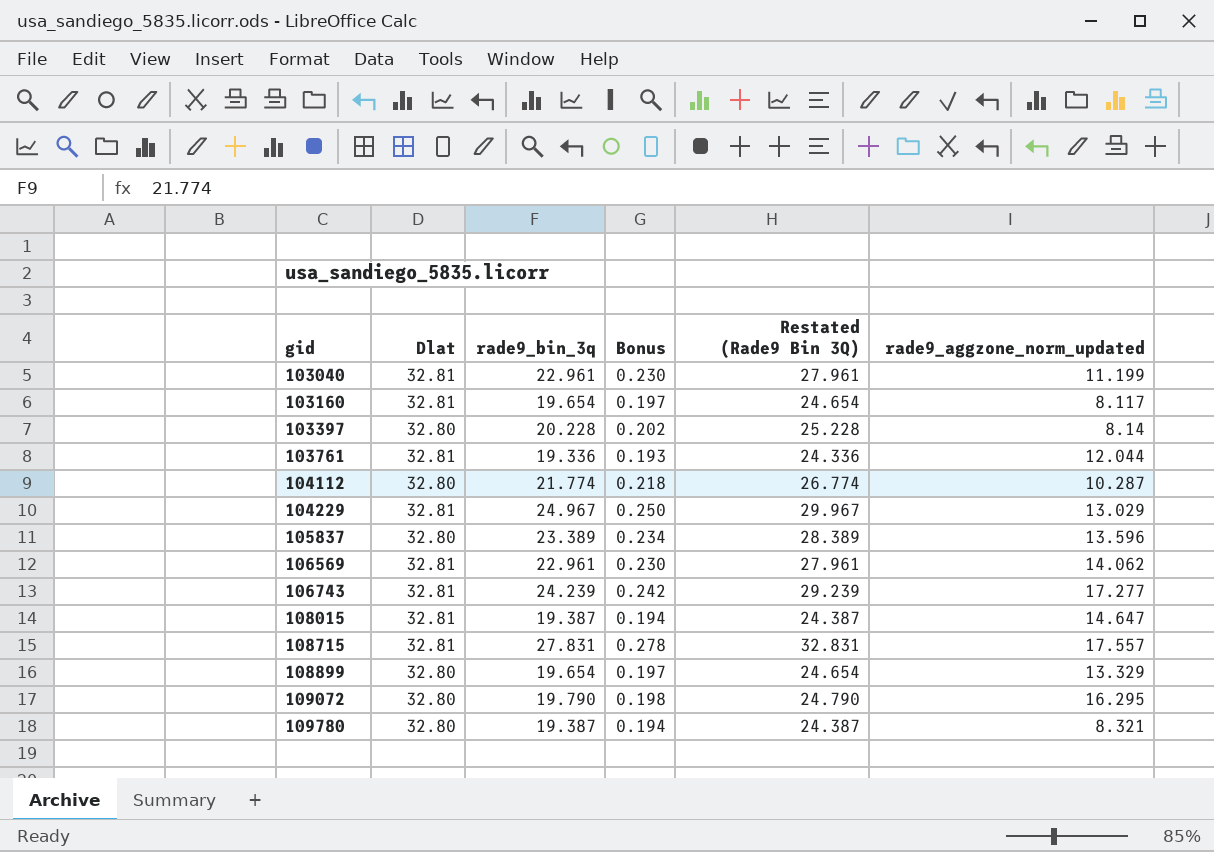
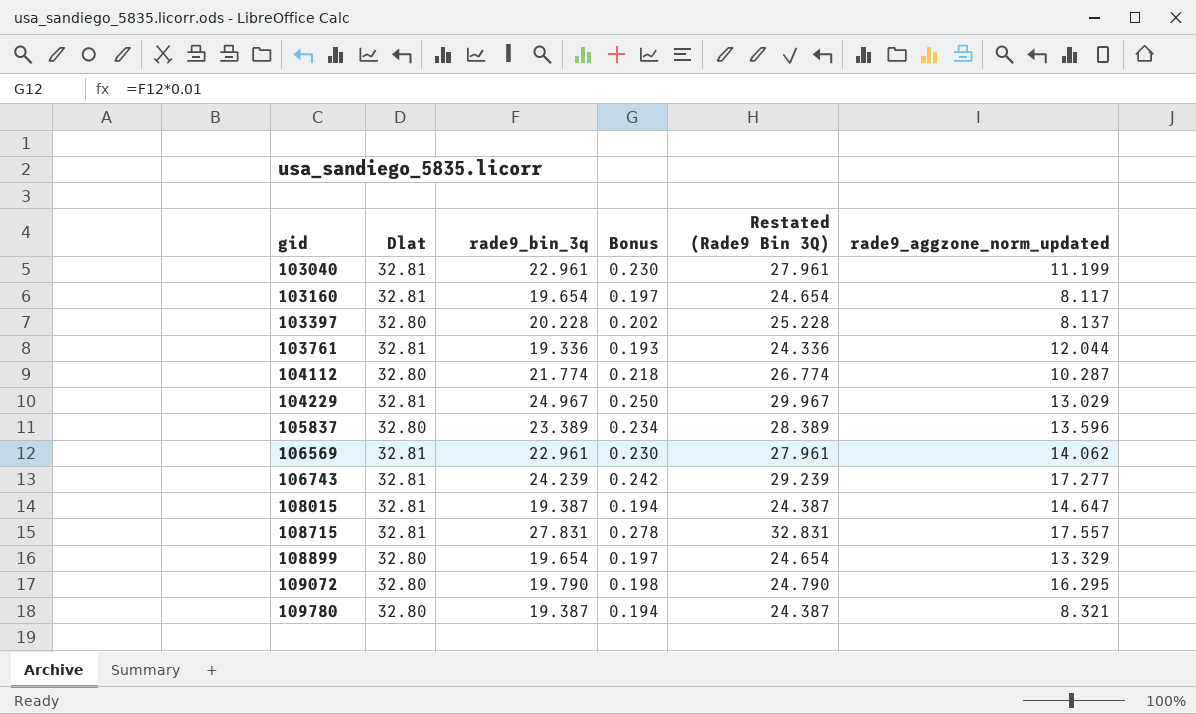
103397 | rade9_aggzone_norm_updated: 8.14 -> 8.137

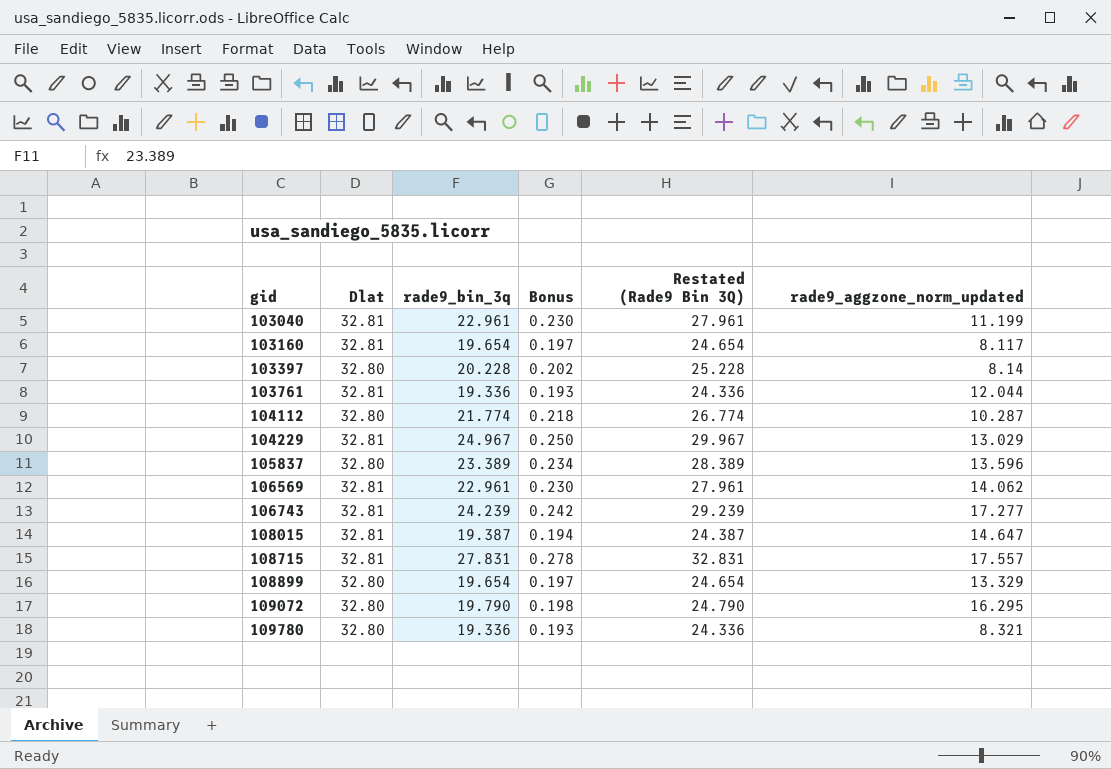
103397 | rade9_aggzone_norm_updated: 8.137 -> 8.14
109780 | rade9_bin_3q: 19.387 -> 19.336
109780 | Bonus: 0.194 -> 0.193
109780 | Restated (Rade9 Bin 3Q): 24.387 -> 24.336

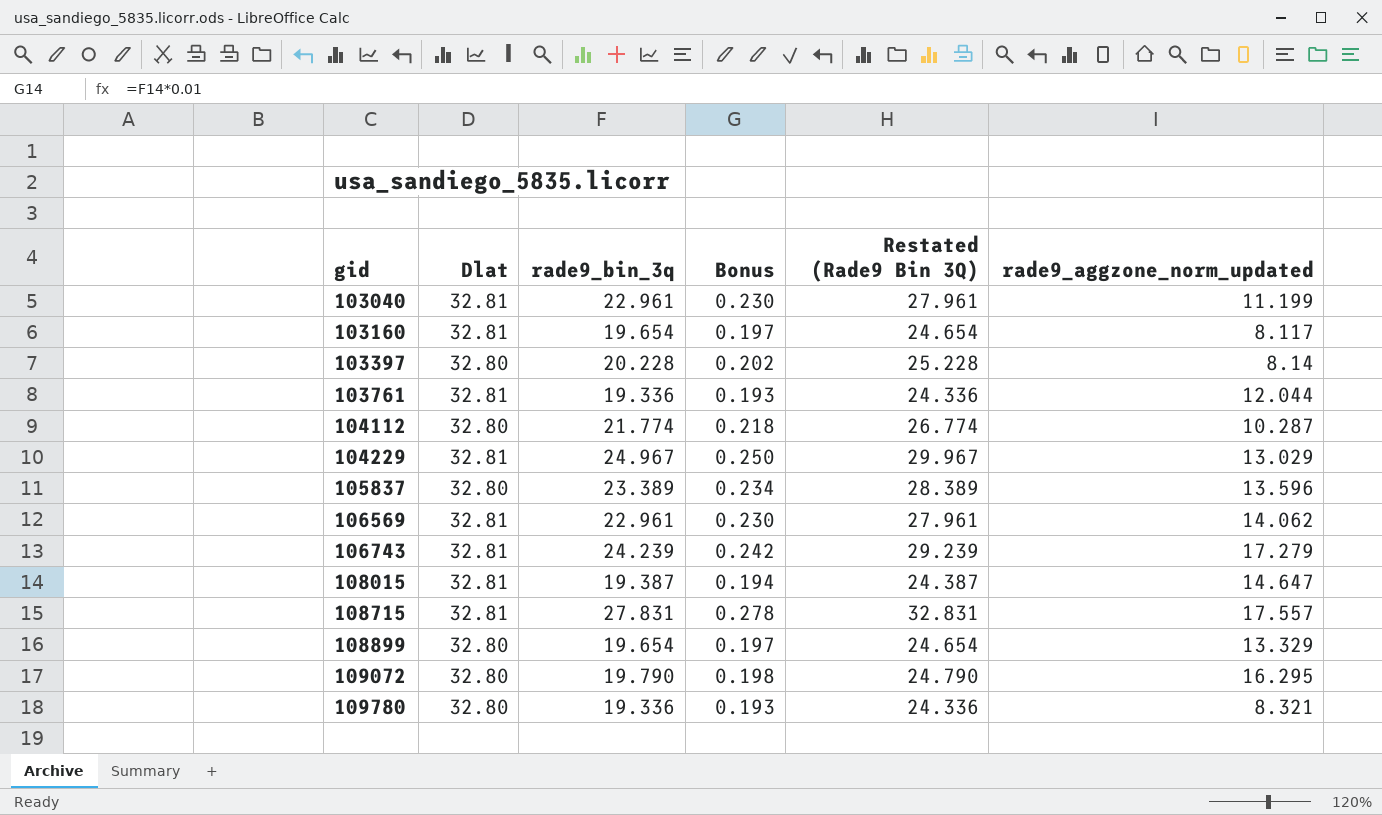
106743 | rade9_aggzone_norm_updated: 17.277 -> 17.279

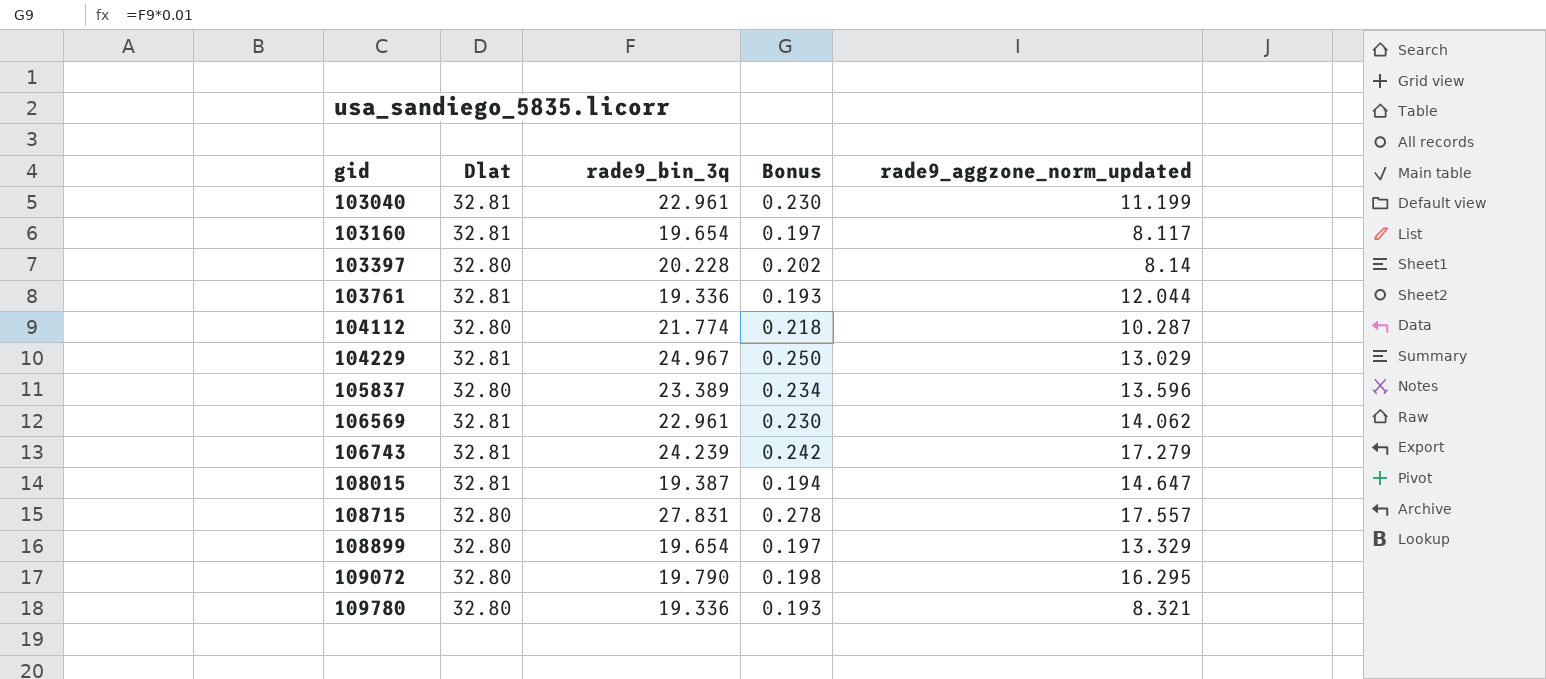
column Restated (Rade9 Bin 3Q) | formula: [rade9_bin_3q] + 5 -> none
108715 | Dlat: 32.81 -> 32.80

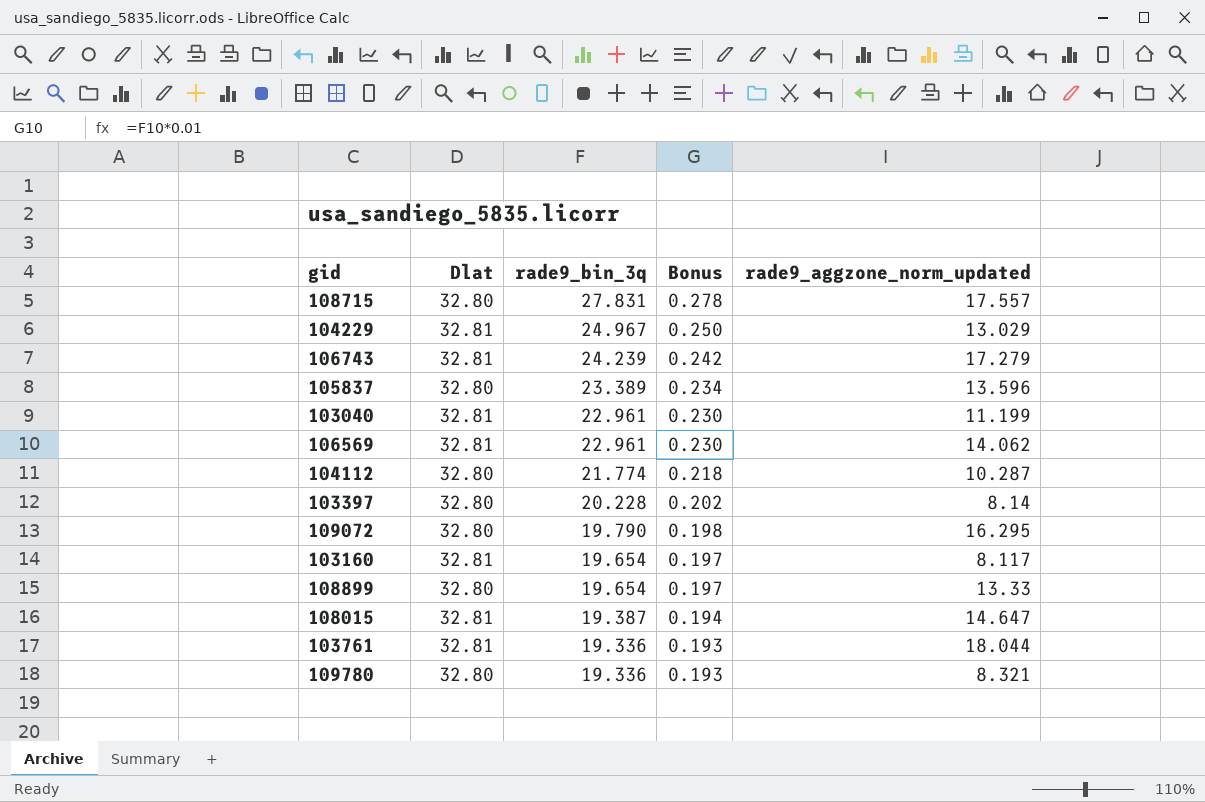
row order: gid ascending -> rade9_bin_3q descending
108899 | rade9_aggzone_norm_updated: 13.329 -> 13.33
103761 | rade9_aggzone_norm_updated: 12.044 -> 18.044

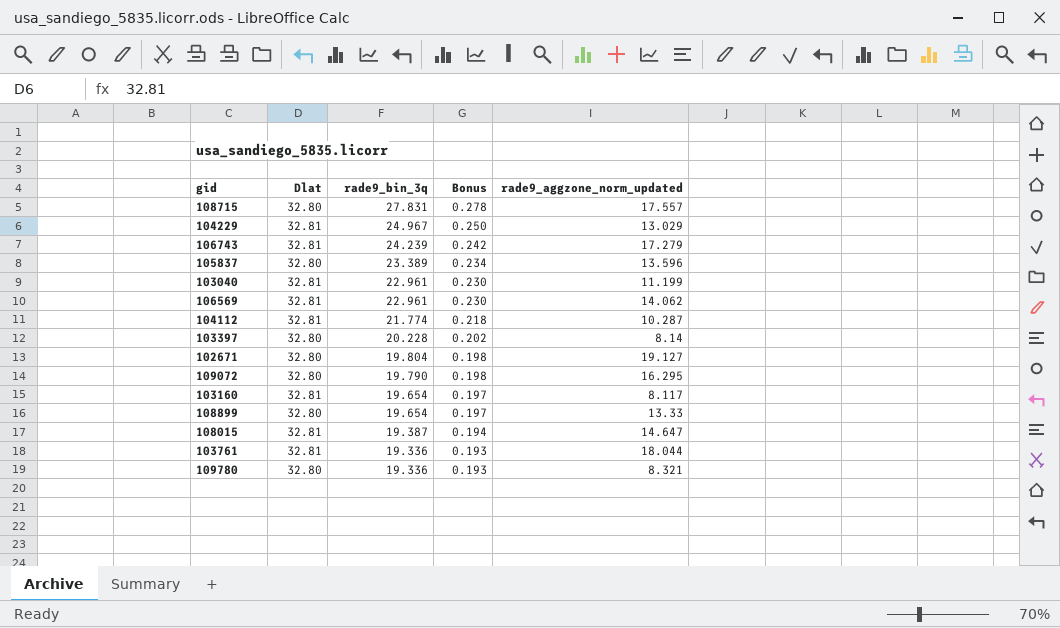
104112 | Dlat: 32.80 -> 32.81
row 102671: none -> 32.80 | 19.804 | 0.198 | 19.127

